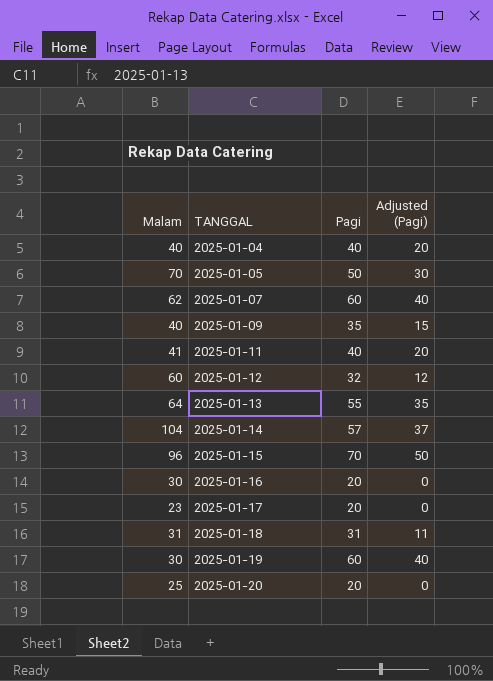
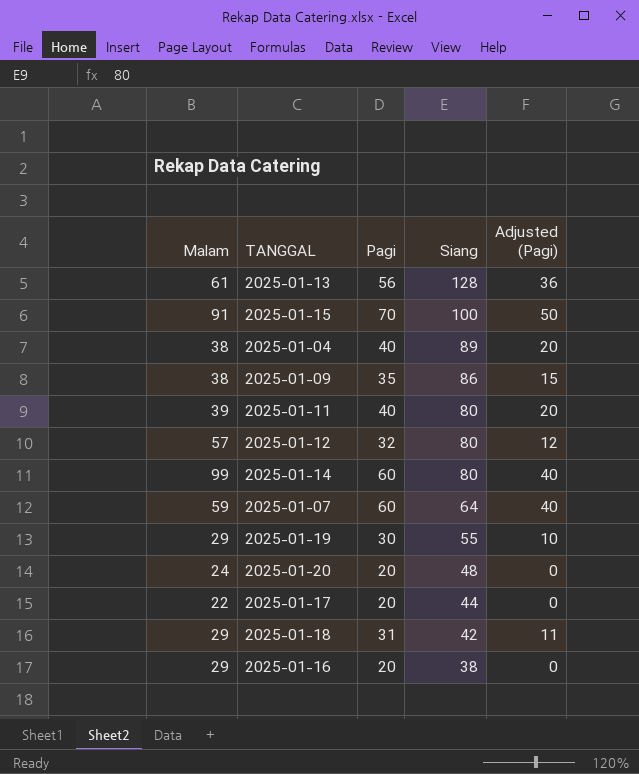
row order: TANGGAL ascending -> Siang descending
column Siang | position: none -> 4
row 2025-01-05: 70 | 50 | 30 -> none
2025-01-13 | Malam: 64 -> 61
2025-01-13 | Pagi: 55 -> 56
2025-01-13 | Adjusted (Pagi): 35 -> 36
2025-01-15 | Malam: 96 -> 91
2025-01-04 | Malam: 40 -> 38
2025-01-09 | Malam: 40 -> 38
2025-01-11 | Malam: 41 -> 39
2025-01-12 | Malam: 60 -> 57
2025-01-14 | Malam: 104 -> 99
2025-01-14 | Pagi: 57 -> 60
2025-01-14 | Adjusted (Pagi): 37 -> 40
2025-01-07 | Malam: 62 -> 59
2025-01-19 | Malam: 30 -> 29
2025-01-19 | Pagi: 60 -> 30
2025-01-19 | Adjusted (Pagi): 40 -> 10
2025-01-20 | Malam: 25 -> 24
2025-01-17 | Malam: 23 -> 22
2025-01-18 | Malam: 31 -> 29
2025-01-16 | Malam: 30 -> 29

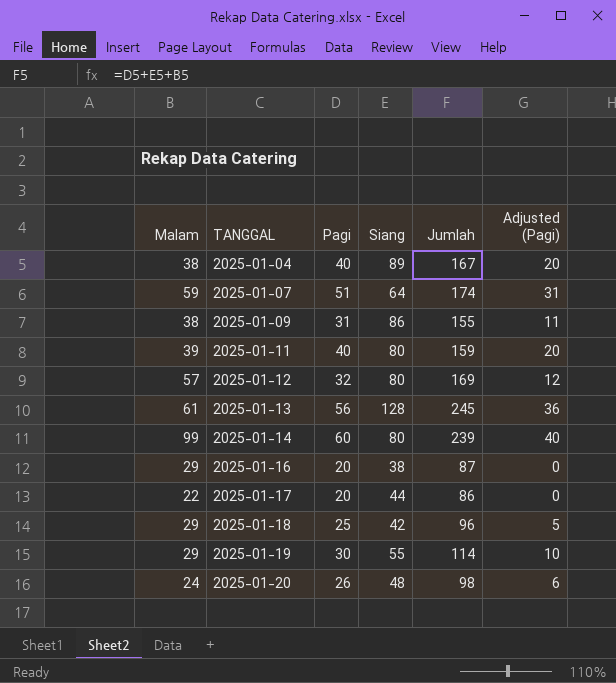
row order: Siang descending -> TANGGAL ascending
column Jumlah | formula: none -> [Malam] + [Pagi] + [Siang]
row 2025-01-15: 91 | 70 | 100 | 50 -> none
2025-01-07 | Pagi: 60 -> 51
2025-01-07 | Adjusted (Pagi): 40 -> 31
2025-01-09 | Pagi: 35 -> 31
2025-01-09 | Adjusted (Pagi): 15 -> 11
2025-01-18 | Pagi: 31 -> 25
2025-01-18 | Adjusted (Pagi): 11 -> 5
2025-01-20 | Pagi: 20 -> 26
2025-01-20 | Adjusted (Pagi): 0 -> 6

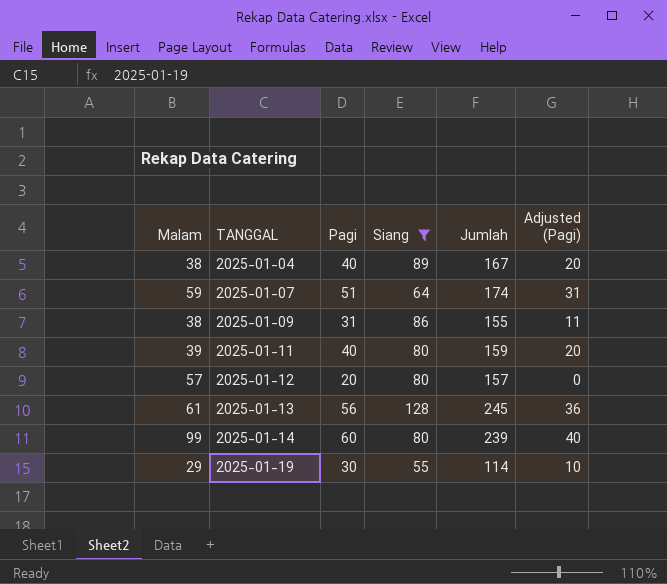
filter: none -> Siang >= 55
2025-01-12 | Pagi: 32 -> 20
2025-01-12 | Jumlah: 169 -> 157
2025-01-12 | Adjusted (Pagi): 12 -> 0

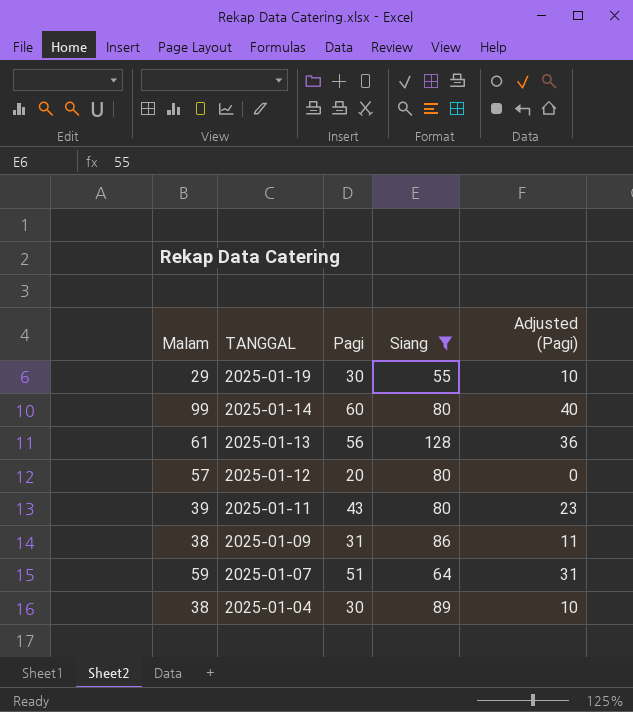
row order: TANGGAL ascending -> TANGGAL descending
column Jumlah | formula: [Malam] + [Pagi] + [Siang] -> none
2025-01-11 | Pagi: 40 -> 43
2025-01-11 | Adjusted (Pagi): 20 -> 23
2025-01-04 | Pagi: 40 -> 30
2025-01-04 | Adjusted (Pagi): 20 -> 10

